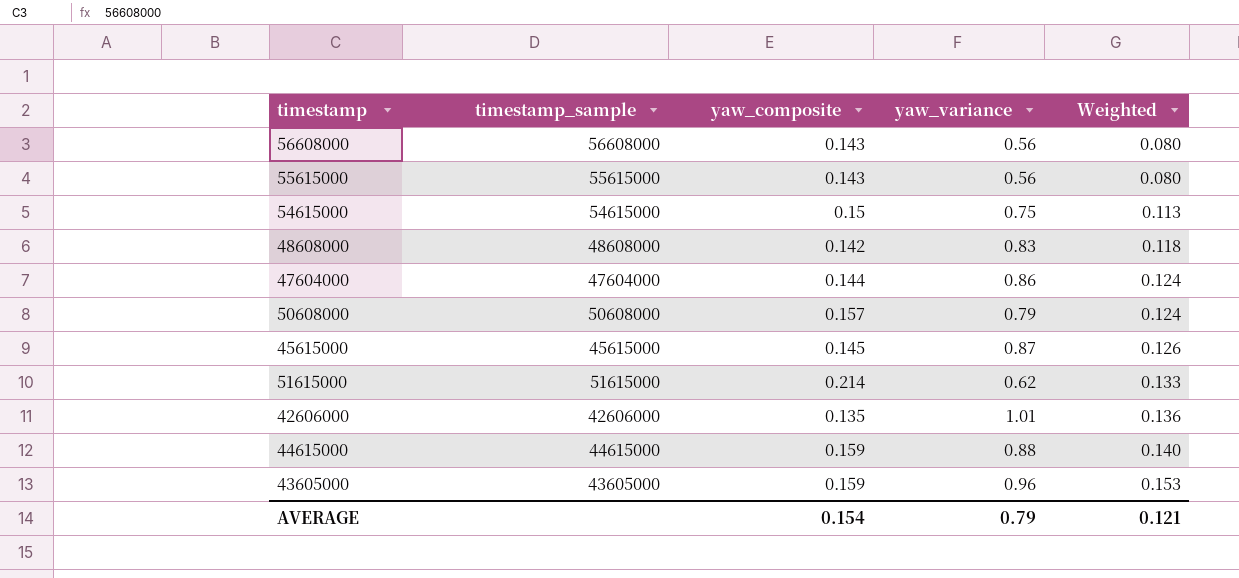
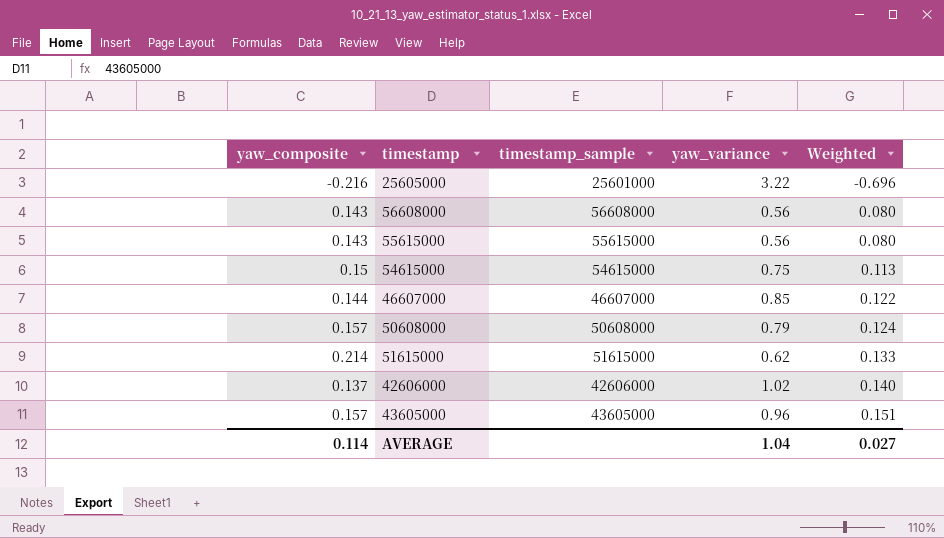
column yaw_composite | position: 3 -> 1
row 48608000: 48608000 | 0.142 | 0.83 | 0.118 -> none
row 47604000: 47604000 | 0.144 | 0.86 | 0.124 -> none
row 45615000: 45615000 | 0.145 | 0.87 | 0.126 -> none
row 44615000: 44615000 | 0.159 | 0.88 | 0.140 -> none
row 25605000: none -> -0.216 | 25601000 | 3.22 | -0.696
row 46607000: none -> 0.144 | 46607000 | 0.85 | 0.122
42606000 | yaw_composite: 0.135 -> 0.137
42606000 | yaw_variance: 1.01 -> 1.02
42606000 | Weighted: 0.136 -> 0.140
43605000 | yaw_composite: 0.159 -> 0.157
43605000 | Weighted: 0.153 -> 0.151
AVERAGE | yaw_composite: 0.154 -> 0.114
AVERAGE | yaw_variance: 0.79 -> 1.04
AVERAGE | Weighted: 0.121 -> 0.027

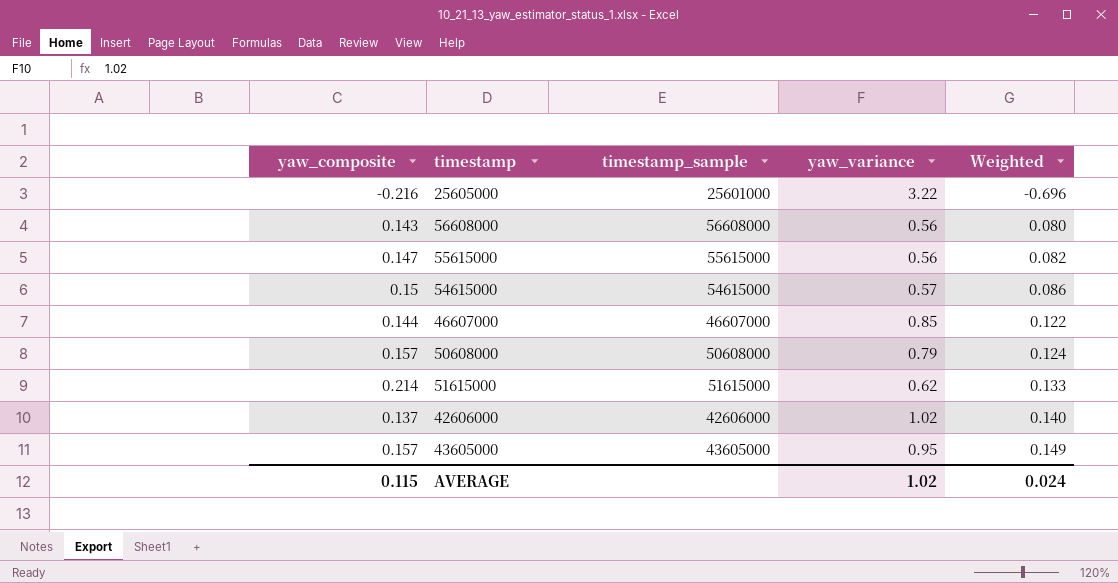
55615000 | yaw_composite: 0.143 -> 0.147
55615000 | Weighted: 0.080 -> 0.082
54615000 | yaw_variance: 0.75 -> 0.57
54615000 | Weighted: 0.113 -> 0.086
43605000 | yaw_variance: 0.96 -> 0.95
43605000 | Weighted: 0.151 -> 0.149
AVERAGE | yaw_composite: 0.114 -> 0.115
AVERAGE | yaw_variance: 1.04 -> 1.02
AVERAGE | Weighted: 0.027 -> 0.024

